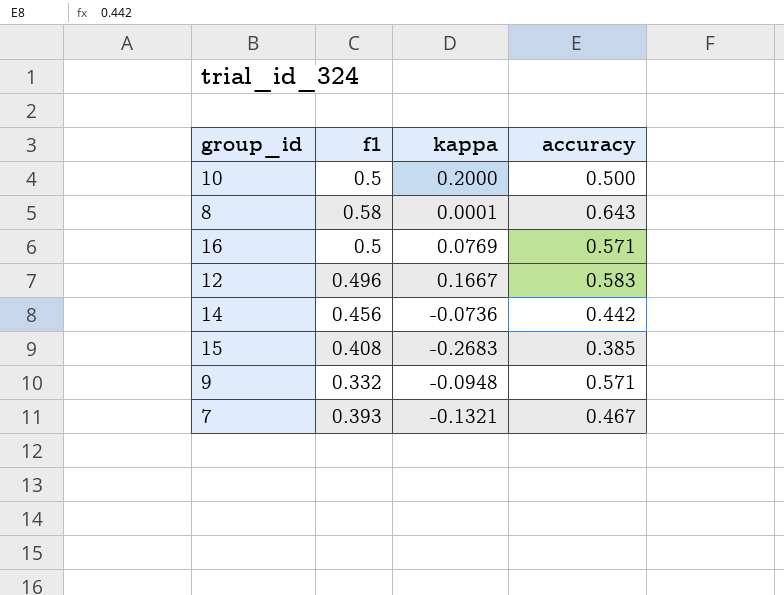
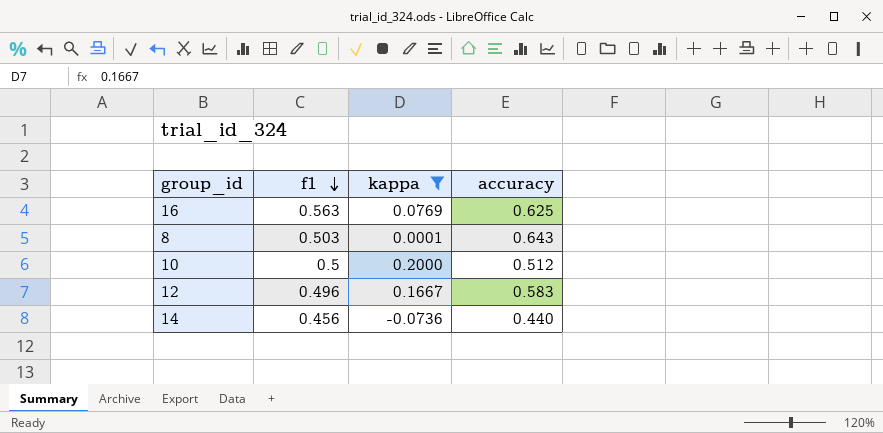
filter: none -> kappa >= -0.0736
row order: none -> f1 descending
16 | f1: 0.5 -> 0.563
16 | accuracy: 0.571 -> 0.625
8 | f1: 0.58 -> 0.503
10 | accuracy: 0.500 -> 0.512
14 | accuracy: 0.442 -> 0.440

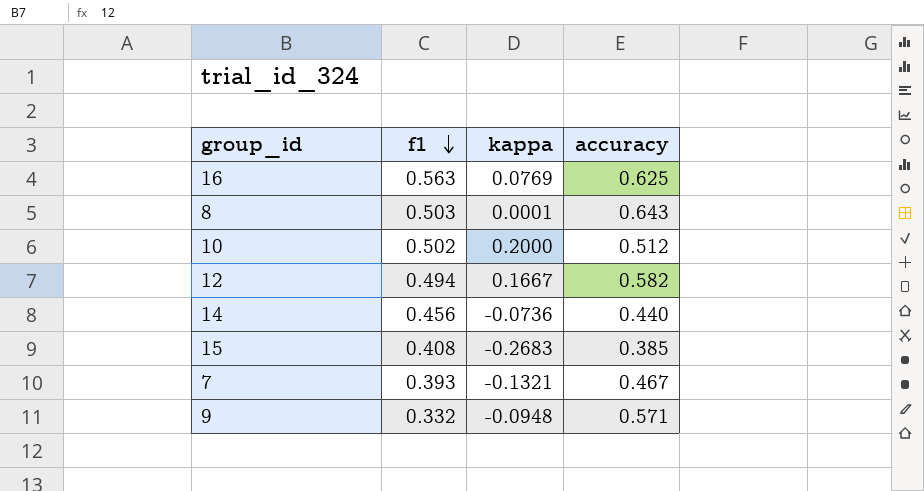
filter: kappa >= -0.0736 -> none
10 | f1: 0.5 -> 0.502
12 | f1: 0.496 -> 0.494
12 | accuracy: 0.583 -> 0.582

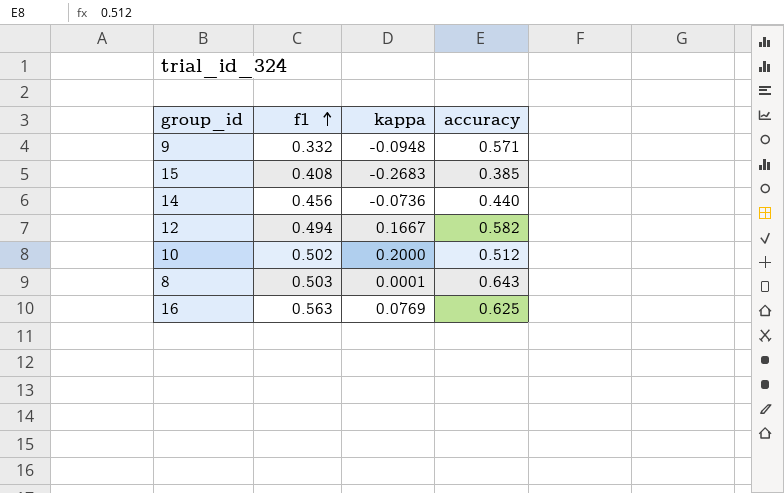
row order: f1 descending -> f1 ascending
row 7: 0.393 | -0.1321 | 0.467 -> none

